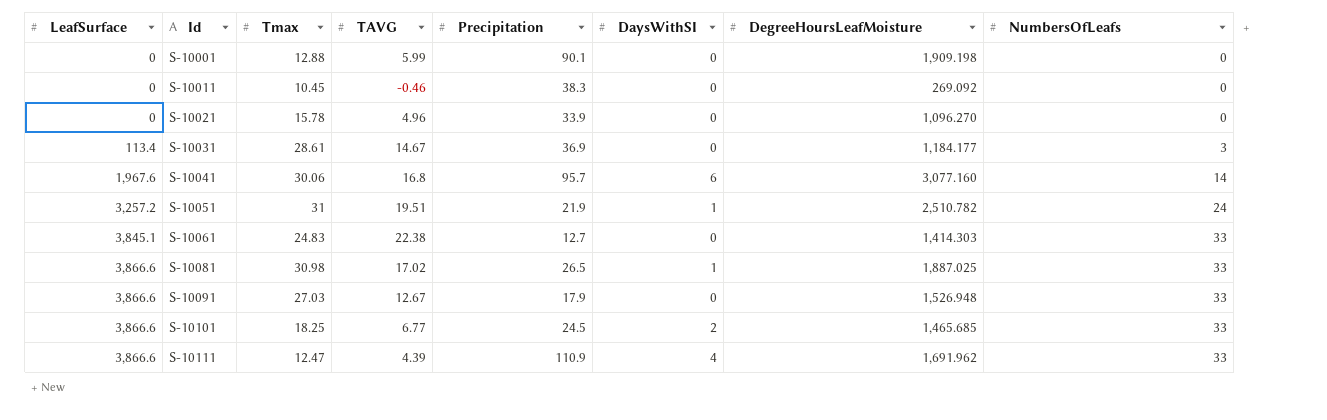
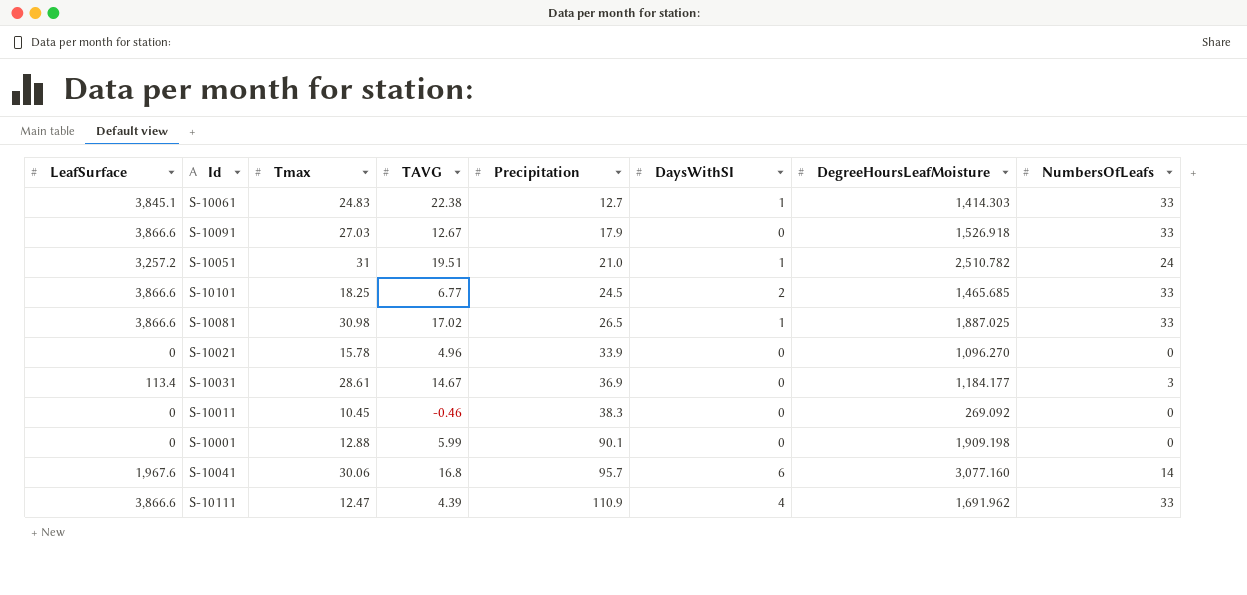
row order: LeafSurface ascending -> Precipitation ascending
S-10061 | DaysWithSI: 0 -> 1
S-10091 | DegreeHoursLeafMoisture: 1,526.948 -> 1,526.918
S-10051 | Precipitation: 21.9 -> 21.0

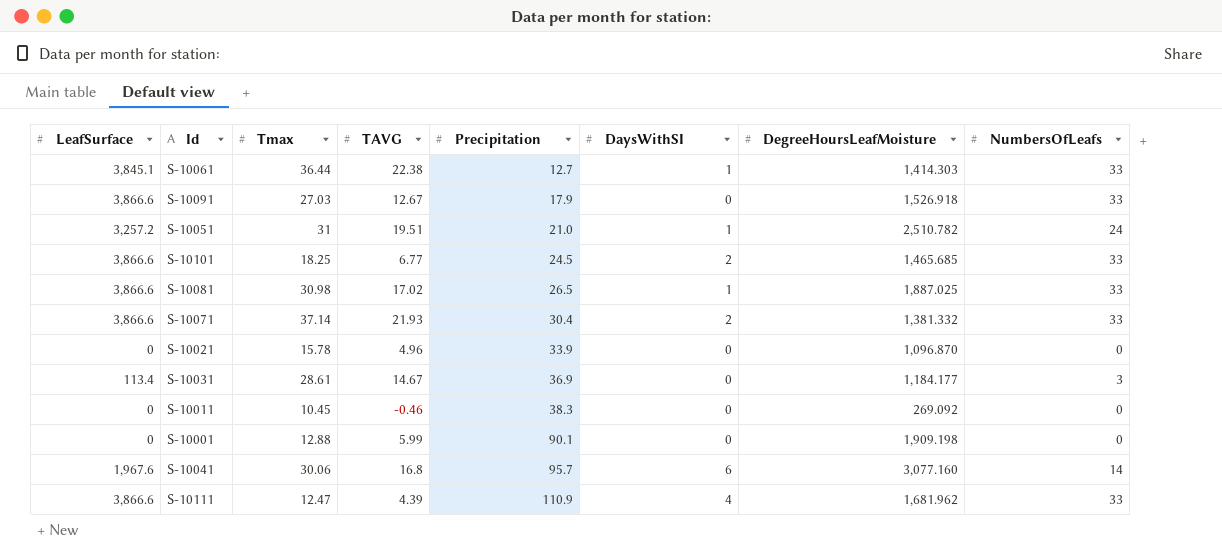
S-10061 | Tmax: 24.83 -> 36.44
row S-10071: none -> 3,866.6 | 37.14 | 21.93 | 30.4 | 2 | 1,381.332 | 33
S-10021 | DegreeHoursLeafMoisture: 1,096.270 -> 1,096.870
S-10111 | DegreeHoursLeafMoisture: 1,691.962 -> 1,681.962

